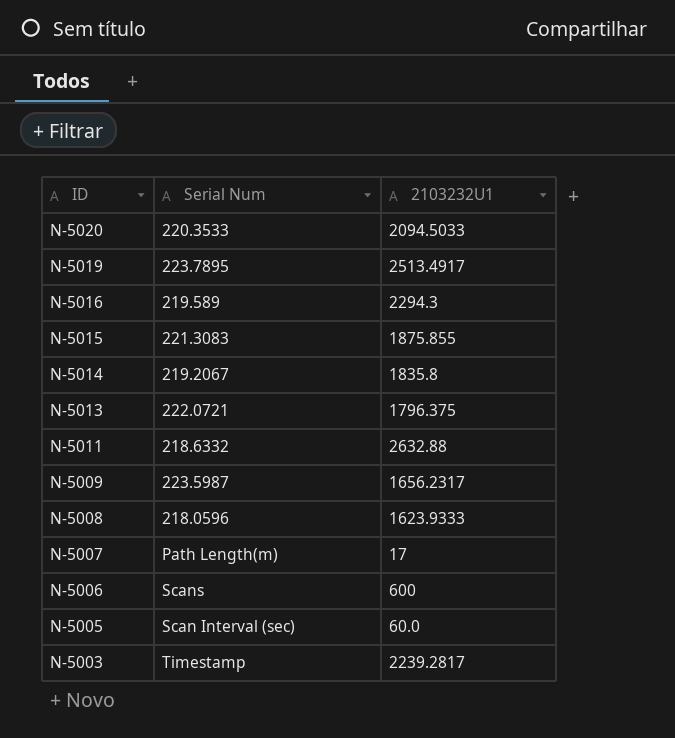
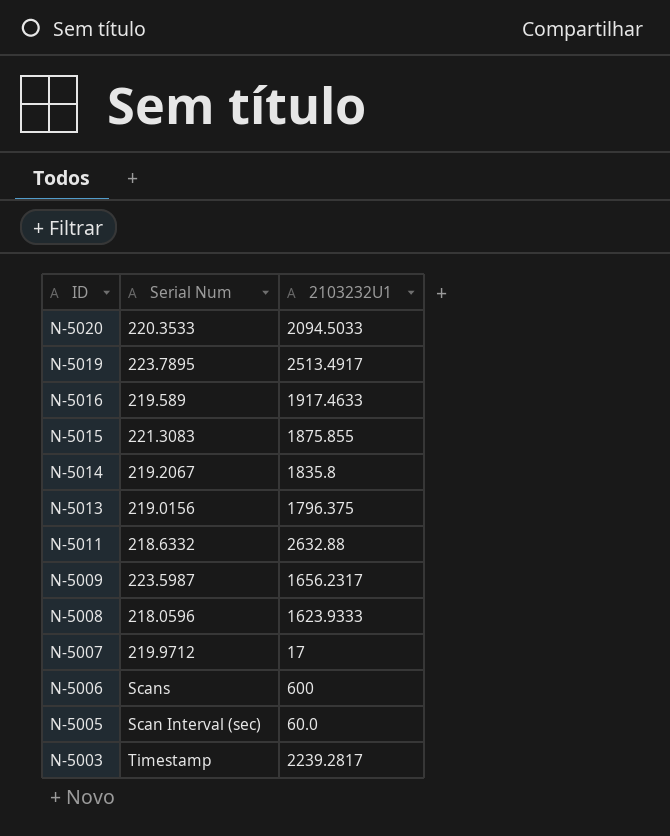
N-5016 | 2103232U1: 2294.3 -> 1917.4633
N-5013 | Serial Num: 222.0721 -> 219.0156
N-5007 | Serial Num: Path Length(m) -> 219.9712

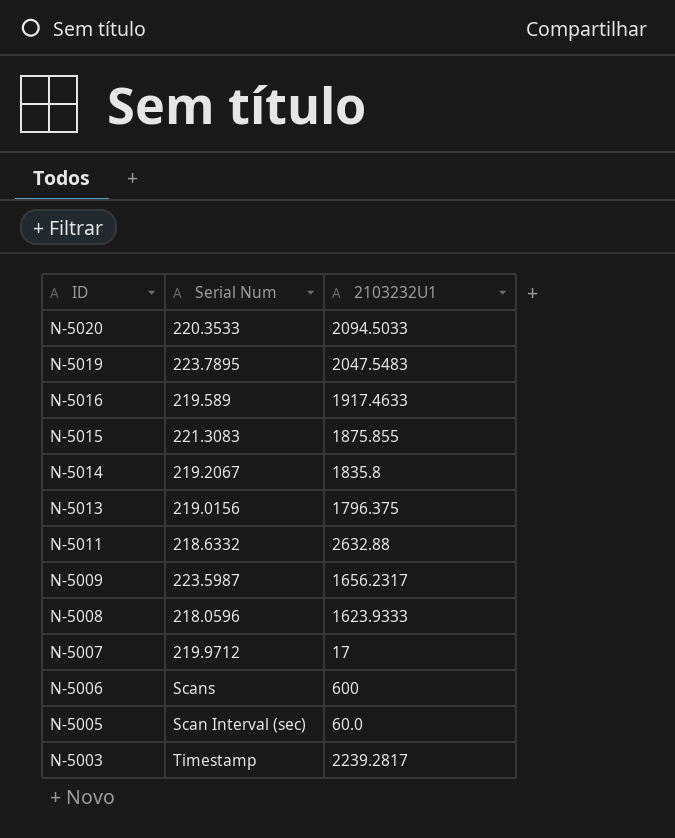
N-5019 | 2103232U1: 2513.4917 -> 2047.5483

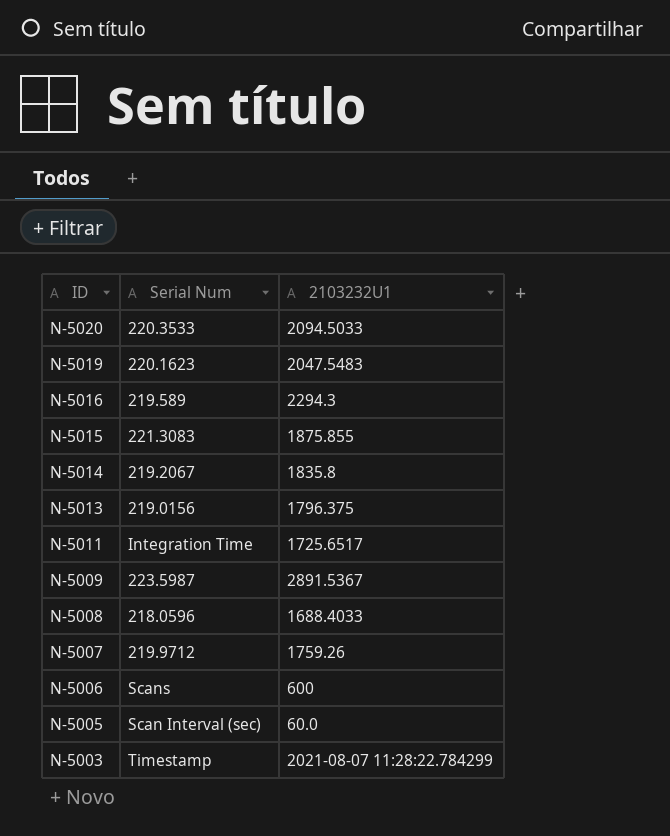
N-5019 | Serial Num: 223.7895 -> 220.1623
N-5016 | 2103232U1: 1917.4633 -> 2294.3
N-5011 | Serial Num: 218.6332 -> Integration Time
N-5011 | 2103232U1: 2632.88 -> 1725.6517
N-5009 | 2103232U1: 1656.2317 -> 2891.5367
N-5008 | 2103232U1: 1623.9333 -> 1688.4033
N-5007 | 2103232U1: 17 -> 1759.26
N-5003 | 2103232U1: 2239.2817 -> 2021-08-07 11:28:22.784299

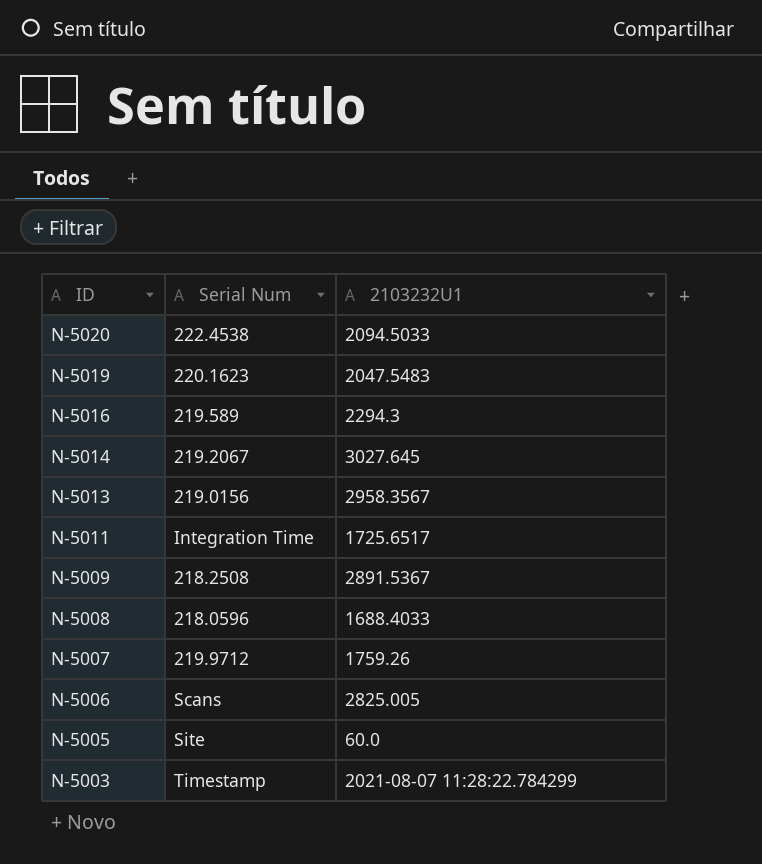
row N-5015: 221.3083 | 1875.855 -> none
N-5020 | Serial Num: 220.3533 -> 222.4538
N-5014 | 2103232U1: 1835.8 -> 3027.645
N-5013 | 2103232U1: 1796.375 -> 2958.3567
N-5009 | Serial Num: 223.5987 -> 218.2508
N-5006 | 2103232U1: 600 -> 2825.005
N-5005 | Serial Num: Scan Interval (sec) -> Site

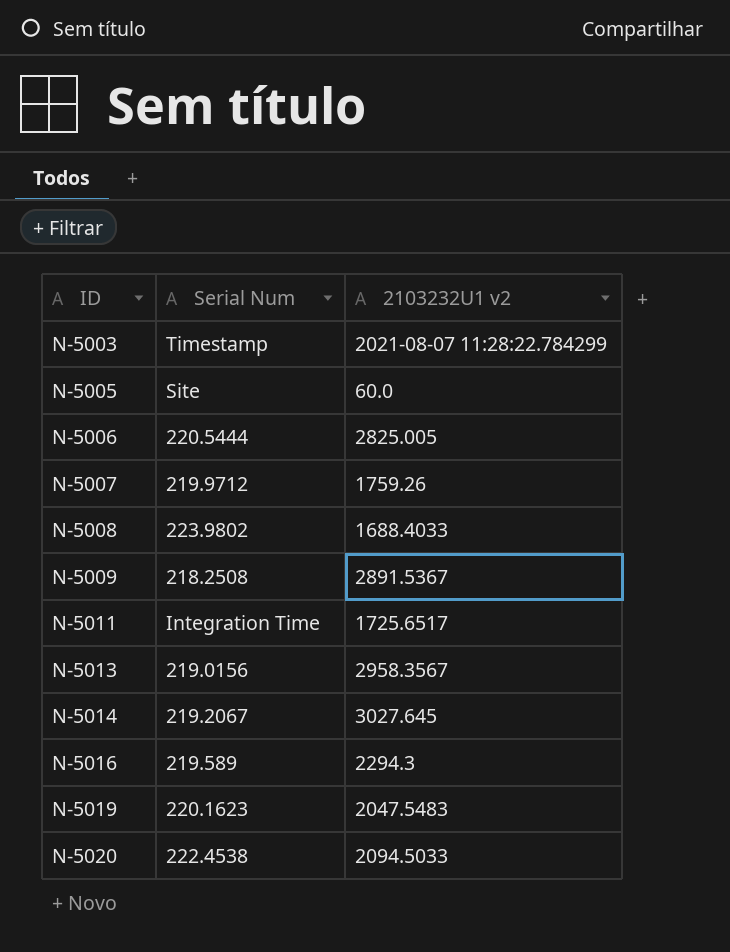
row order: ID descending -> ID ascending
column name: 2103232U1 -> 2103232U1 v2
N-5006 | Serial Num: Scans -> 220.5444
N-5008 | Serial Num: 218.0596 -> 223.9802

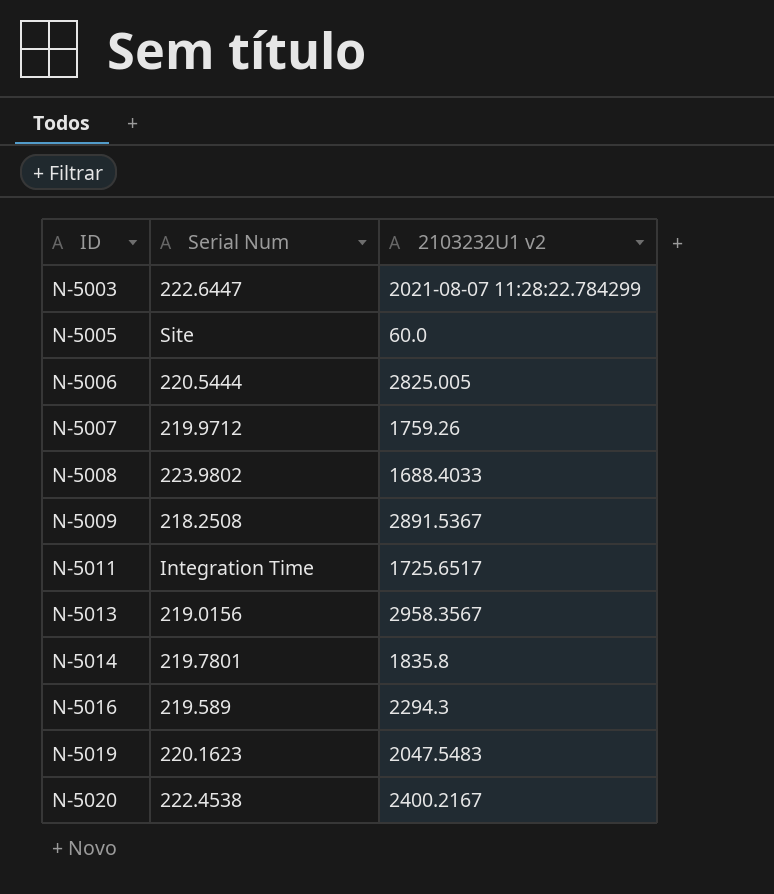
N-5003 | Serial Num: Timestamp -> 222.6447
N-5014 | Serial Num: 219.2067 -> 219.7801
N-5014 | 2103232U1 v2: 3027.645 -> 1835.8
N-5020 | 2103232U1 v2: 2094.5033 -> 2400.2167

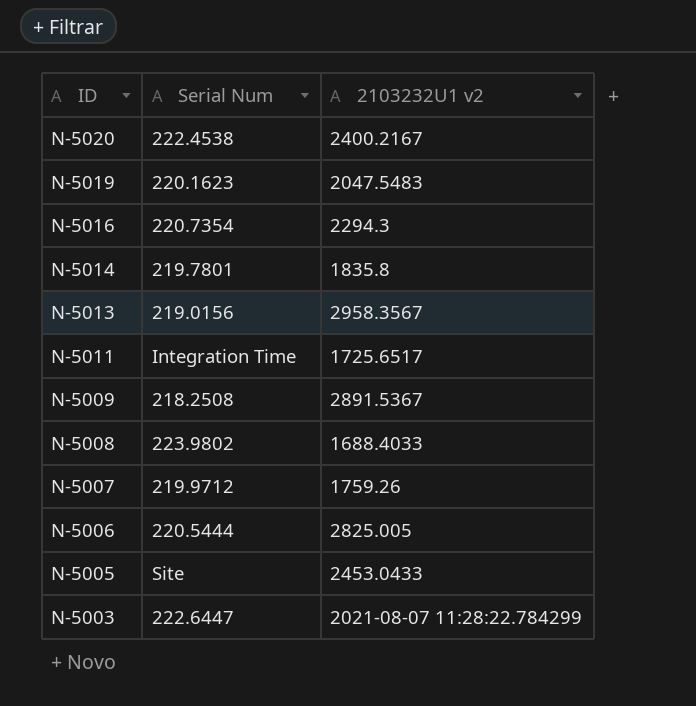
row order: ID ascending -> ID descending
N-5016 | Serial Num: 219.589 -> 220.7354
N-5005 | 2103232U1 v2: 60.0 -> 2453.0433

